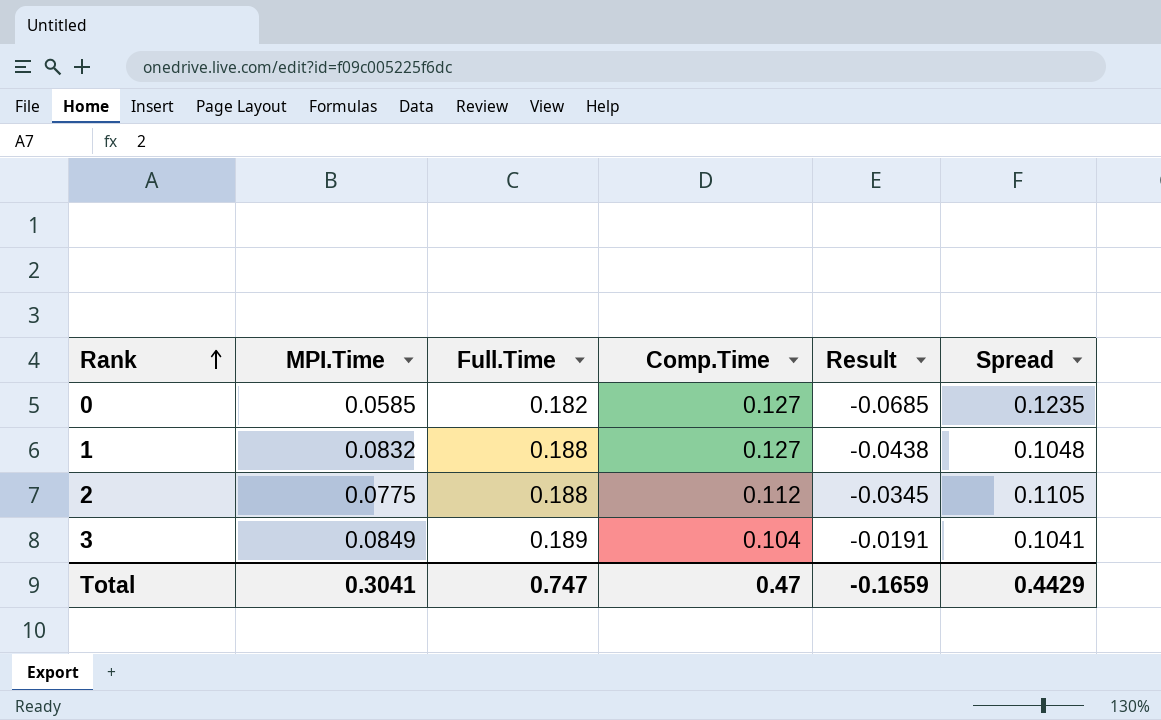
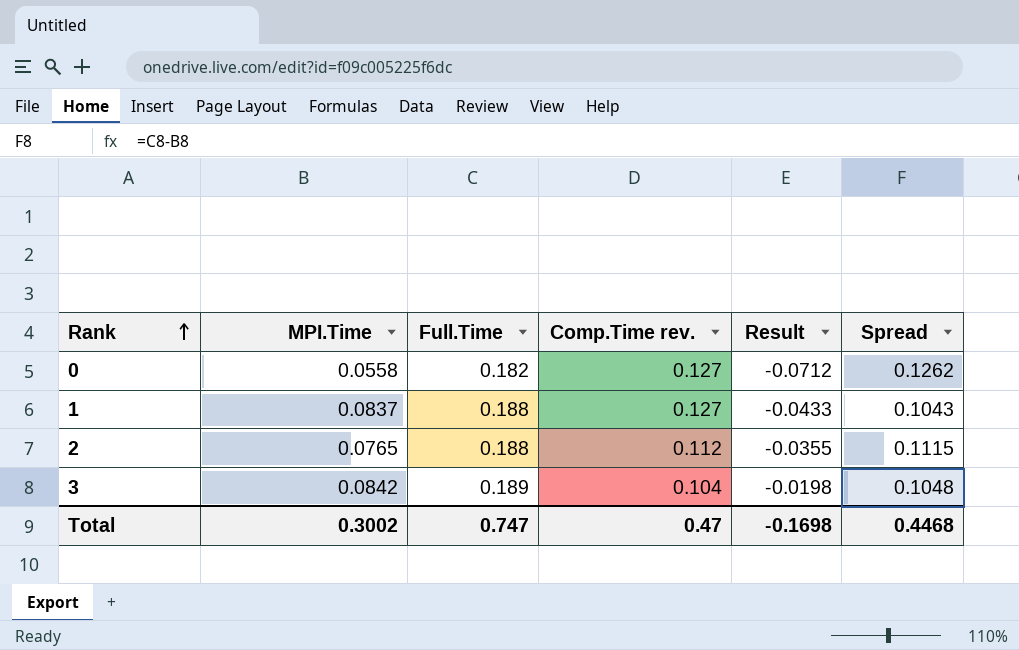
column name: Comp.Time -> Comp.Time rev.
0 | MPI.Time: 0.0585 -> 0.0558
0 | Result: -0.0685 -> -0.0712
0 | Spread: 0.1235 -> 0.1262
1 | MPI.Time: 0.0832 -> 0.0837
1 | Result: -0.0438 -> -0.0433
1 | Spread: 0.1048 -> 0.1043
2 | MPI.Time: 0.0775 -> 0.0765
2 | Result: -0.0345 -> -0.0355
2 | Spread: 0.1105 -> 0.1115
3 | MPI.Time: 0.0849 -> 0.0842
3 | Result: -0.0191 -> -0.0198
3 | Spread: 0.1041 -> 0.1048
Total | MPI.Time: 0.3041 -> 0.3002
Total | Result: -0.1659 -> -0.1698
Total | Spread: 0.4429 -> 0.4468

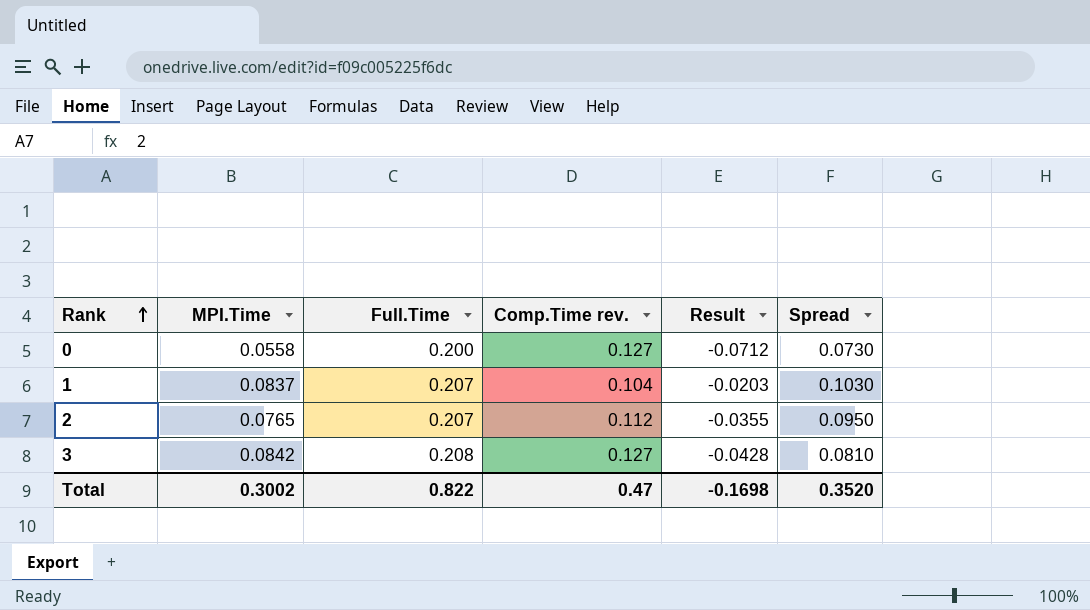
column Spread | formula: [Full.Time] - [MPI.Time] -> [Full.Time] - [Comp.Time rev.]
0 | Full.Time: 0.182 -> 0.200
1 | Full.Time: 0.188 -> 0.207
1 | Comp.Time rev.: 0.127 -> 0.104
1 | Result: -0.0433 -> -0.0203
2 | Full.Time: 0.188 -> 0.207
3 | Full.Time: 0.189 -> 0.208
3 | Comp.Time rev.: 0.104 -> 0.127
3 | Result: -0.0198 -> -0.0428
Total | Full.Time: 0.747 -> 0.822
Total | Spread: 0.4468 -> 0.3520

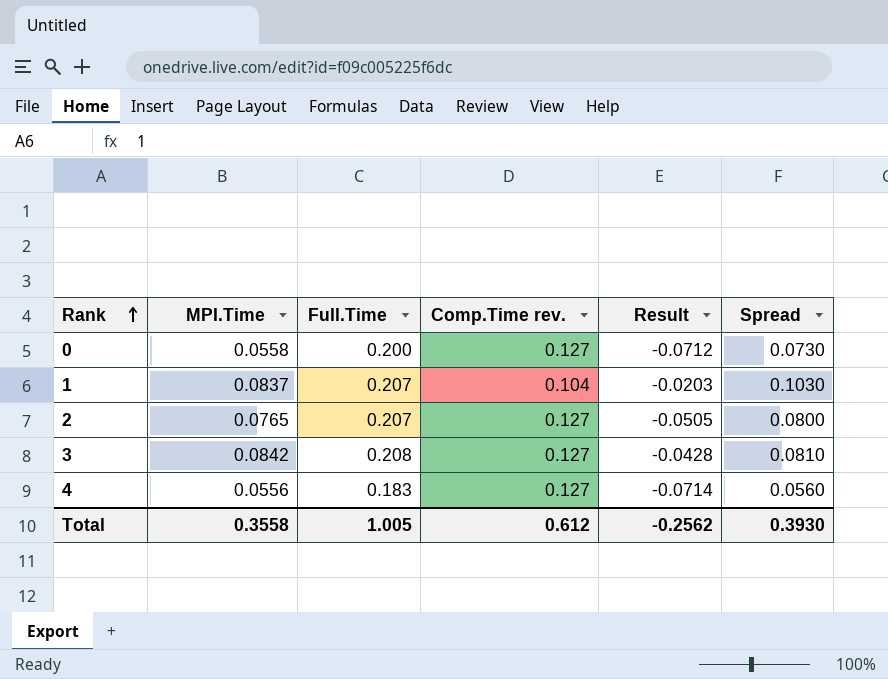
2 | Comp.Time rev.: 0.112 -> 0.127
2 | Result: -0.0355 -> -0.0505
2 | Spread: 0.0950 -> 0.0800
row 4: none -> 0.0556 | 0.183 | 0.127 | -0.0714 | 0.0560
Total | MPI.Time: 0.3002 -> 0.3558
Total | Full.Time: 0.822 -> 1.005
Total | Comp.Time rev.: 0.47 -> 0.612
Total | Result: -0.1698 -> -0.2562
Total | Spread: 0.3520 -> 0.3930

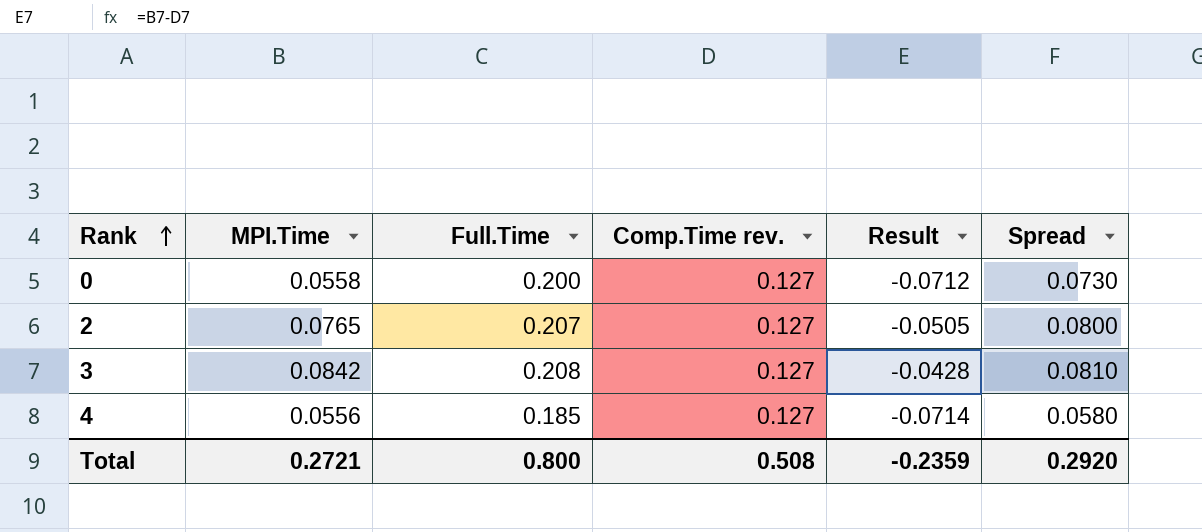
row 1: 0.0837 | 0.207 | 0.104 | -0.0203 | 0.1030 -> none
4 | Full.Time: 0.183 -> 0.185
4 | Spread: 0.0560 -> 0.0580
Total | MPI.Time: 0.3558 -> 0.2721
Total | Full.Time: 1.005 -> 0.800
Total | Comp.Time rev.: 0.612 -> 0.508
Total | Result: -0.2562 -> -0.2359
Total | Spread: 0.3930 -> 0.2920

